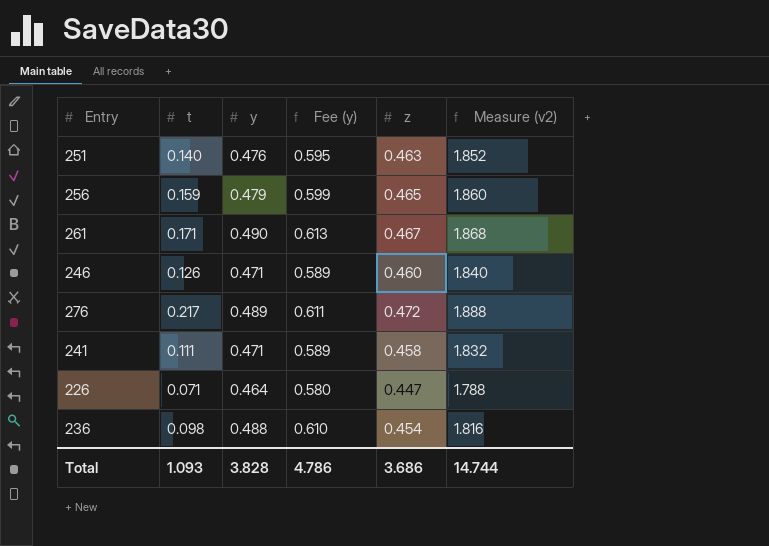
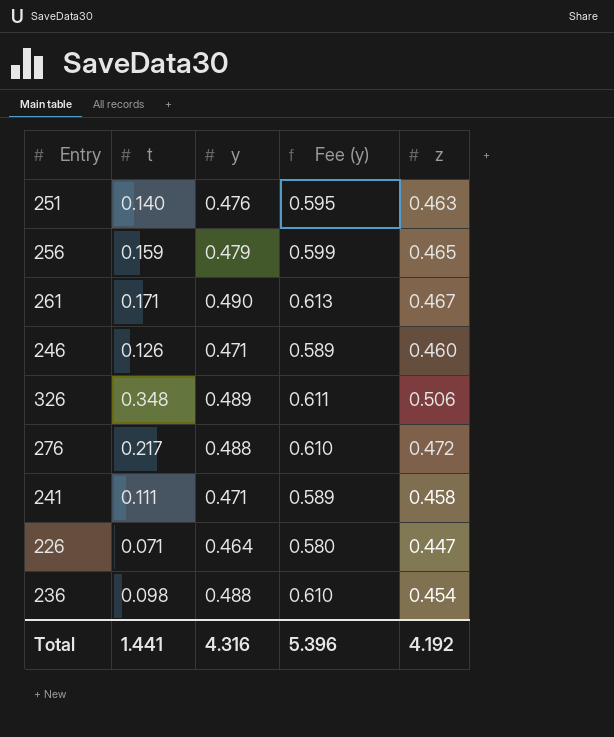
column Measure (v2) | formula: [z] * 4 -> none
row 326: none -> 0.348 | 0.489 | 0.611 | 0.506
276 | y: 0.489 -> 0.488
276 | Fee (y): 0.611 -> 0.610
Total | t: 1.093 -> 1.441
Total | y: 3.828 -> 4.316
Total | Fee (y): 4.786 -> 5.396
Total | z: 3.686 -> 4.192

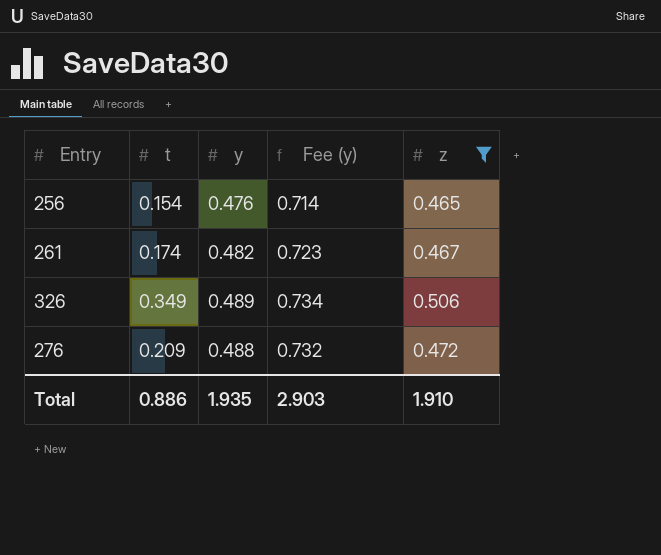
filter: none -> z >= 0.465
column Fee (y) | formula: [y] * 1.25 -> [y] * 1.5
256 | t: 0.159 -> 0.154
256 | y: 0.479 -> 0.476
261 | t: 0.171 -> 0.174
261 | y: 0.490 -> 0.482
326 | t: 0.348 -> 0.349
276 | t: 0.217 -> 0.209
Total | t: 1.441 -> 0.886
Total | y: 4.316 -> 1.935
Total | Fee (y): 5.396 -> 2.903
Total | z: 4.192 -> 1.910

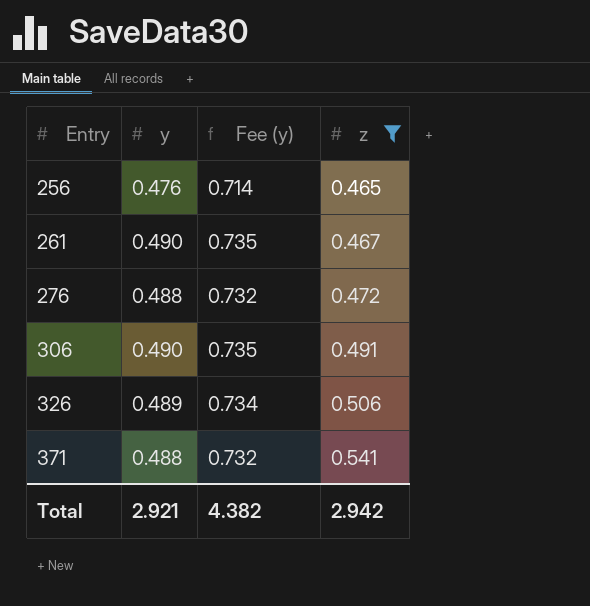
row order: none -> Entry ascending
column t | position: 2 -> none
261 | y: 0.482 -> 0.490
261 | Fee (y): 0.723 -> 0.735
row 306: none -> 0.490 | 0.735 | 0.491
row 371: none -> 0.488 | 0.732 | 0.541
Total | y: 1.935 -> 2.921
Total | Fee (y): 2.903 -> 4.382
Total | z: 1.910 -> 2.942

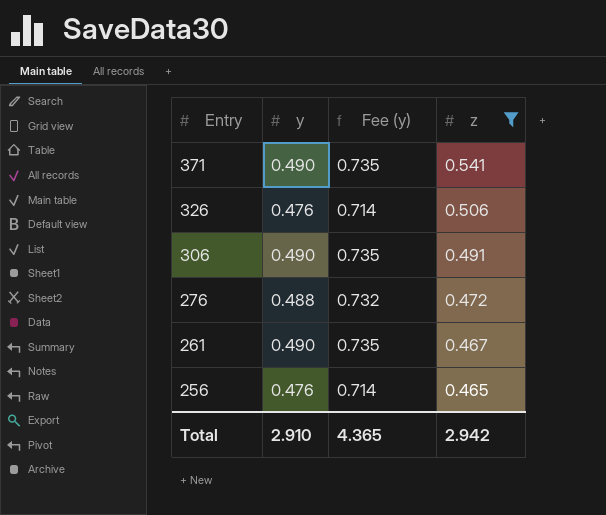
row order: Entry ascending -> Entry descending
371 | y: 0.488 -> 0.490
371 | Fee (y): 0.732 -> 0.735
326 | y: 0.489 -> 0.476
326 | Fee (y): 0.734 -> 0.714
Total | y: 2.921 -> 2.910
Total | Fee (y): 4.382 -> 4.365

